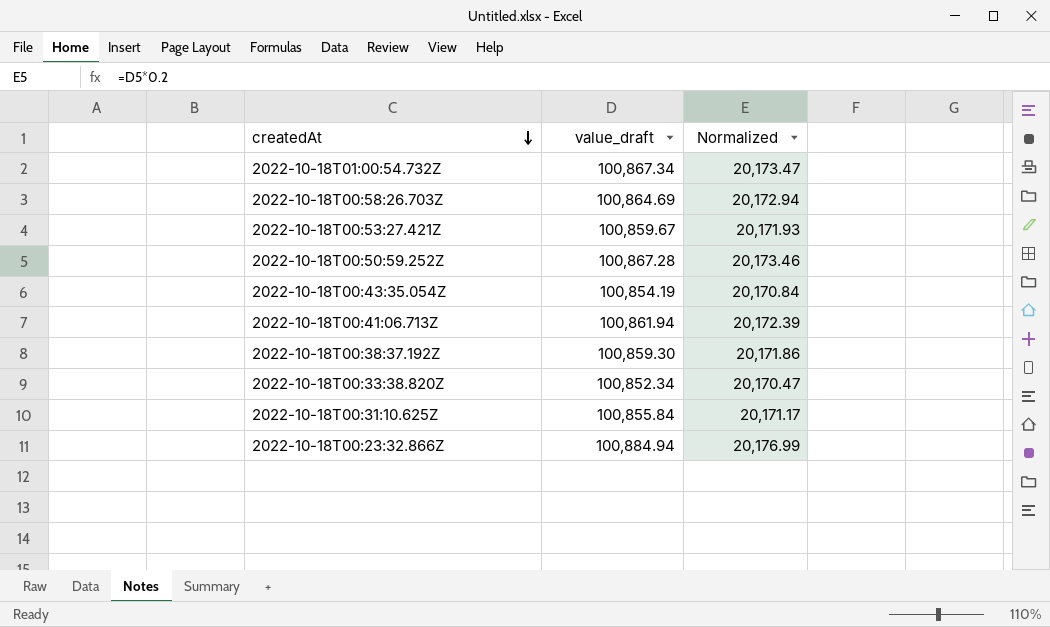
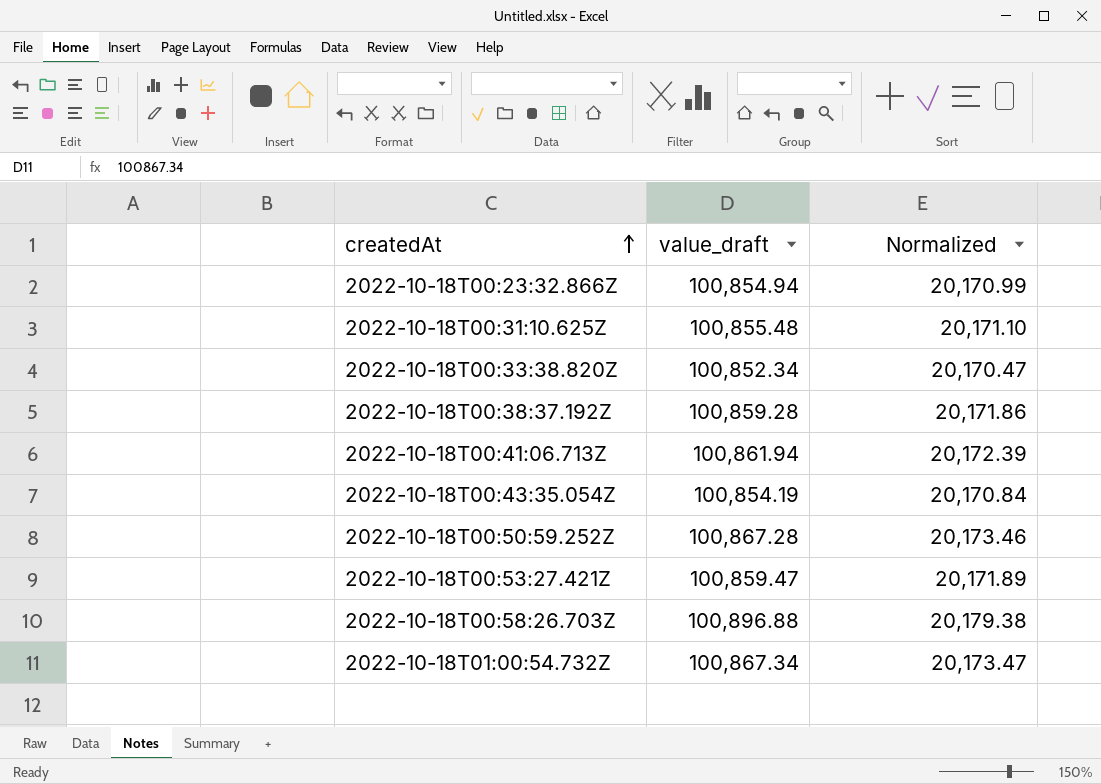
row order: createdAt descending -> createdAt ascending
2022-10-18T00:23:32.866Z | value_draft: 100,884.94 -> 100,854.94
2022-10-18T00:23:32.866Z | Normalized: 20,176.99 -> 20,170.99
2022-10-18T00:31:10.625Z | value_draft: 100,855.84 -> 100,855.48
2022-10-18T00:31:10.625Z | Normalized: 20,171.17 -> 20,171.10
2022-10-18T00:38:37.192Z | value_draft: 100,859.30 -> 100,859.28
2022-10-18T00:53:27.421Z | value_draft: 100,859.67 -> 100,859.47
2022-10-18T00:53:27.421Z | Normalized: 20,171.93 -> 20,171.89
2022-10-18T00:58:26.703Z | value_draft: 100,864.69 -> 100,896.88
2022-10-18T00:58:26.703Z | Normalized: 20,172.94 -> 20,179.38

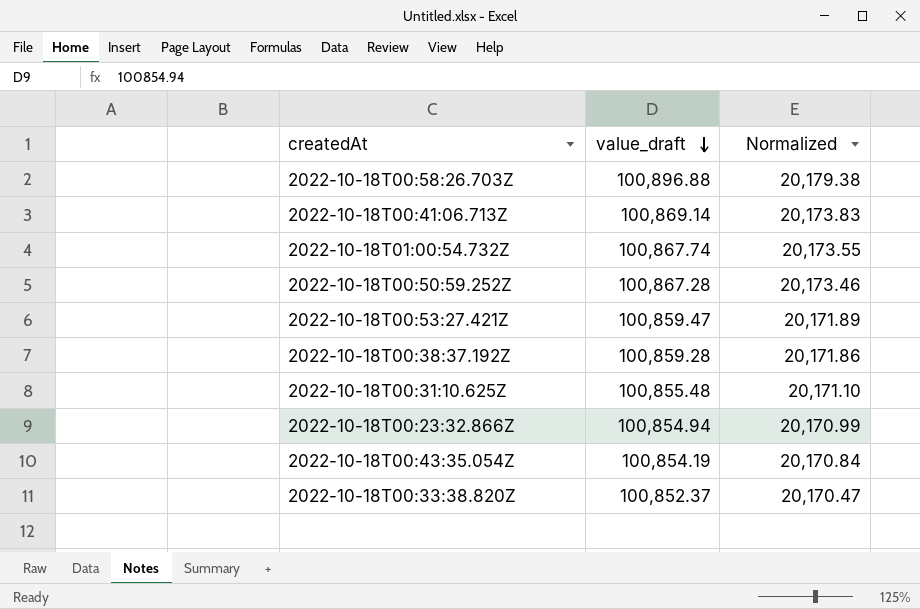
row order: createdAt ascending -> value_draft descending
2022-10-18T00:41:06.713Z | value_draft: 100,861.94 -> 100,869.14
2022-10-18T00:41:06.713Z | Normalized: 20,172.39 -> 20,173.83
2022-10-18T01:00:54.732Z | value_draft: 100,867.34 -> 100,867.74
2022-10-18T01:00:54.732Z | Normalized: 20,173.47 -> 20,173.55
2022-10-18T00:33:38.820Z | value_draft: 100,852.34 -> 100,852.37

